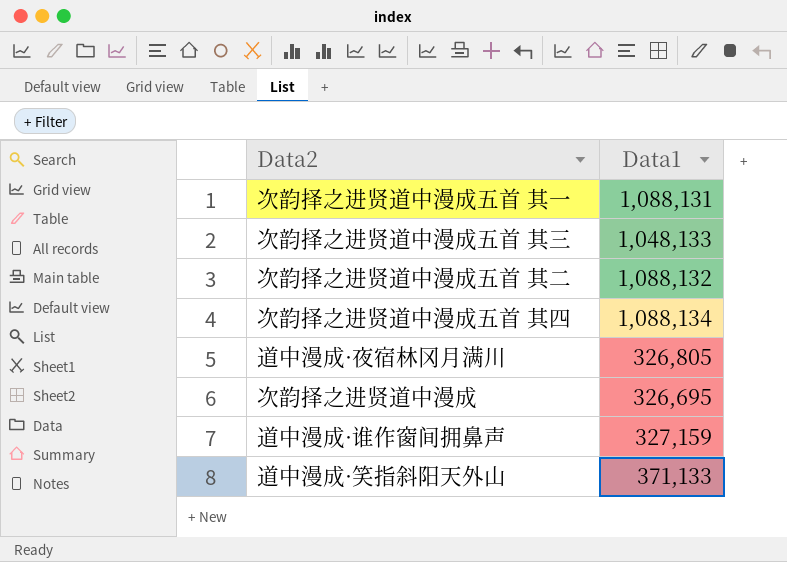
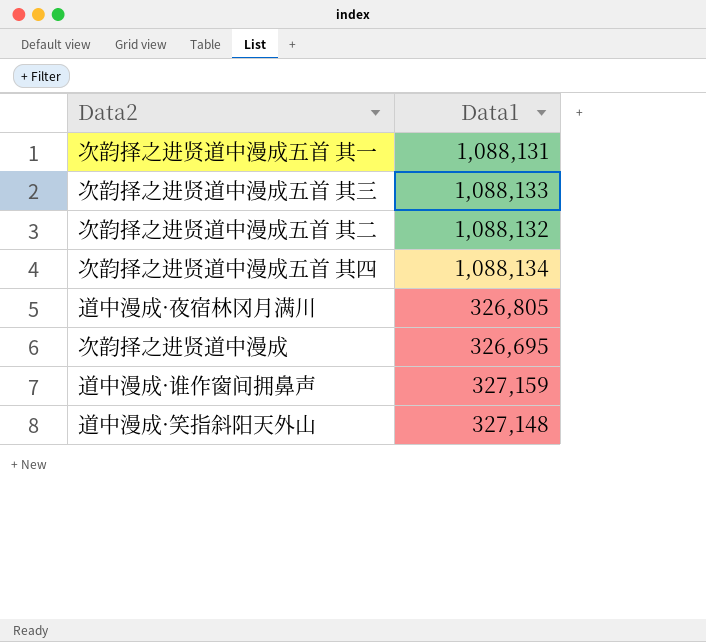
次韵择之进贤道中漫成五首 其三 | Data1: 1,048,133 -> 1,088,133
道中漫成·笑指斜阳天外山 | Data1: 371,133 -> 327,148

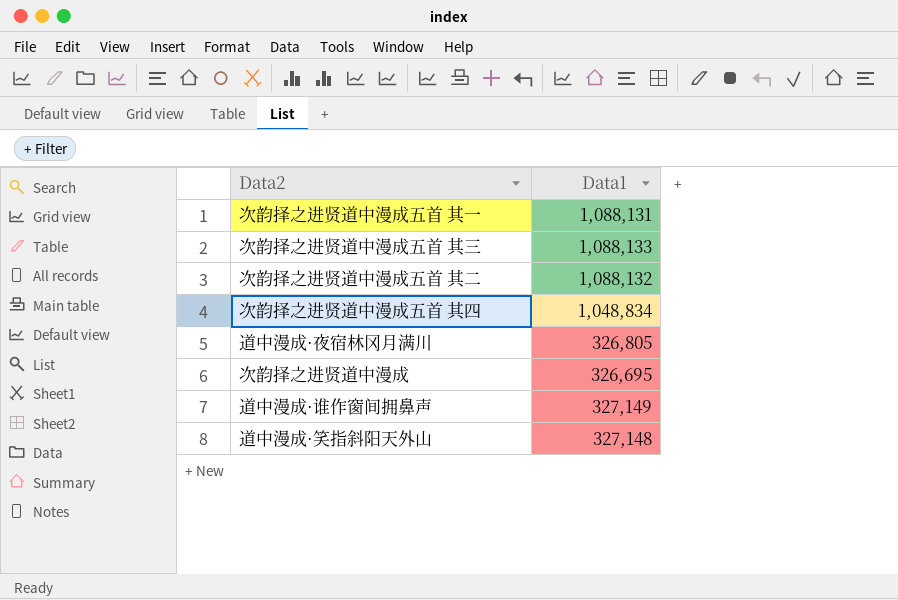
次韵择之进贤道中漫成五首 其四 | Data1: 1,088,134 -> 1,048,834
道中漫成·谁作窗间拥鼻声 | Data1: 327,159 -> 327,149

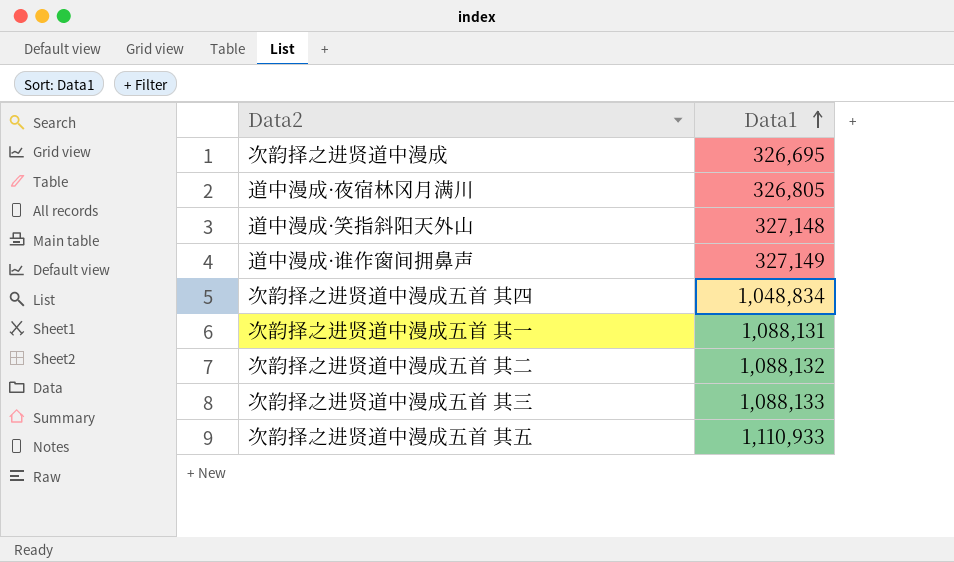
row order: none -> Data1 ascending
row 次韵择之进贤道中漫成五首 其五: none -> 1,110,933

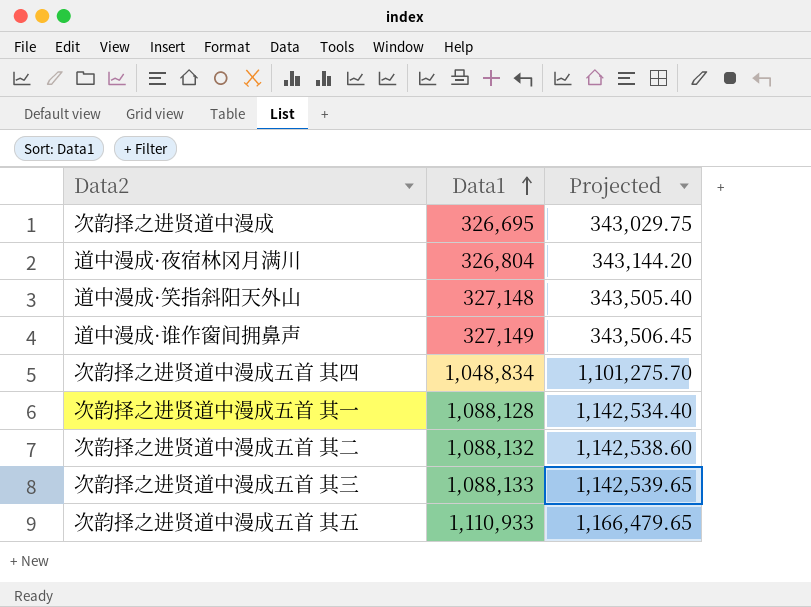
column Projected | formula: none -> [Data1] * 1.05
道中漫成·夜宿林冈月满川 | Data1: 326,805 -> 326,804
次韵择之进贤道中漫成五首 其一 | Data1: 1,088,131 -> 1,088,128

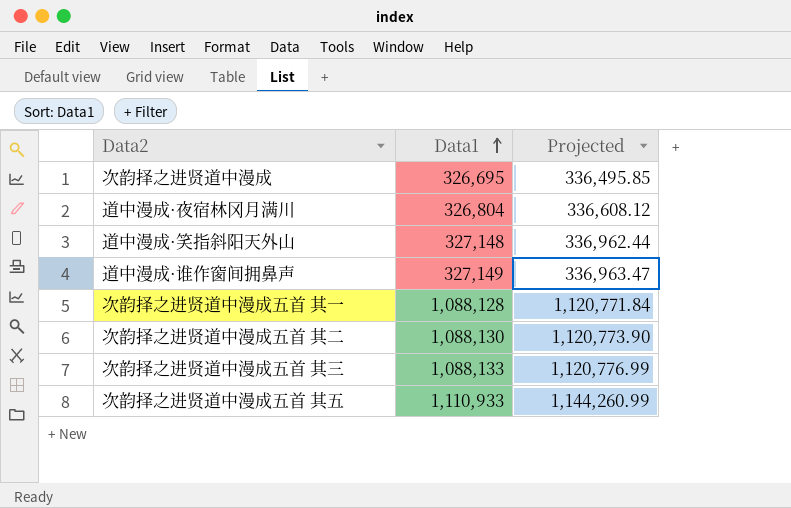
column Projected | formula: [Data1] * 1.05 -> [Data1] * 1.03
row 次韵择之进贤道中漫成五首 其四: 1,048,834 | 1,101,275.70 -> none
次韵择之进贤道中漫成五首 其二 | Data1: 1,088,132 -> 1,088,130

